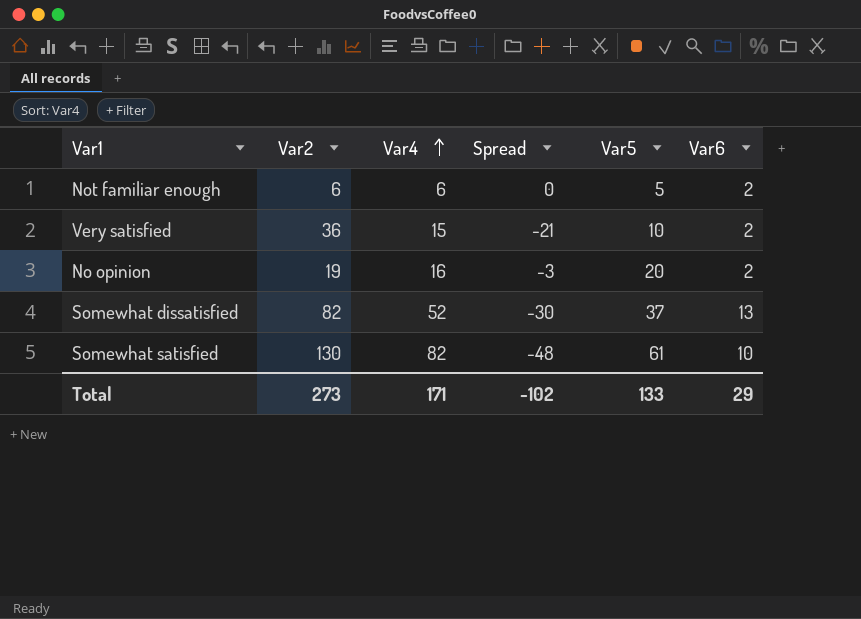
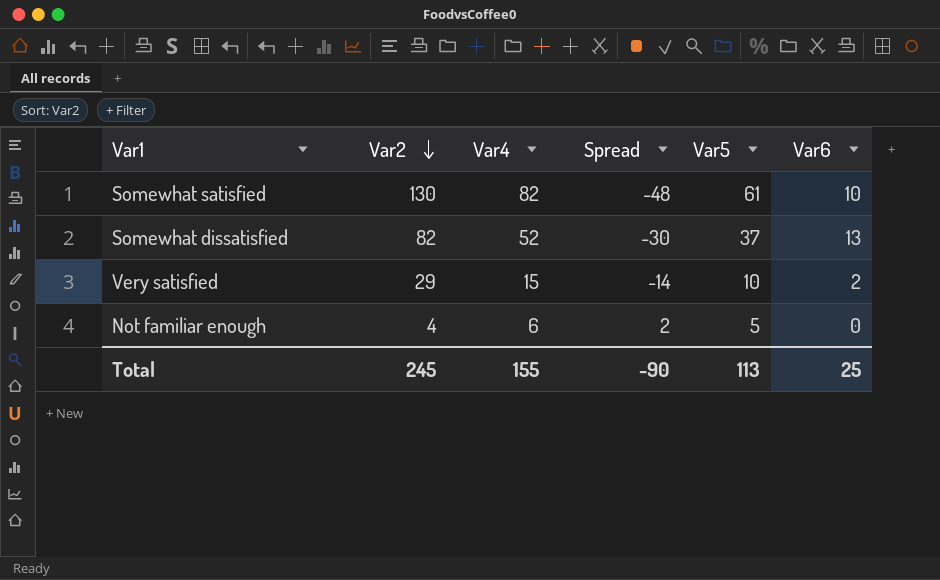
row order: Var4 ascending -> Var2 descending
row No opinion: 19 | 16 | -3 | 20 | 2 -> none
Very satisfied | Var2: 36 -> 29
Very satisfied | Spread: -21 -> -14
Not familiar enough | Var2: 6 -> 4
Not familiar enough | Spread: 0 -> 2
Not familiar enough | Var6: 2 -> 0
Total | Var2: 273 -> 245
Total | Var4: 171 -> 155
Total | Spread: -102 -> -90
Total | Var5: 133 -> 113
Total | Var6: 29 -> 25

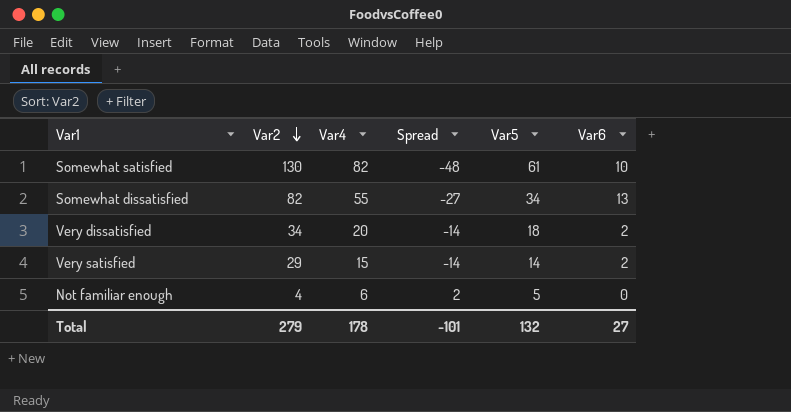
Somewhat dissatisfied | Var4: 52 -> 55
Somewhat dissatisfied | Spread: -30 -> -27
Somewhat dissatisfied | Var5: 37 -> 34
row Very dissatisfied: none -> 34 | 20 | -14 | 18 | 2
Very satisfied | Var5: 10 -> 14
Total | Var2: 245 -> 279
Total | Var4: 155 -> 178
Total | Spread: -90 -> -101
Total | Var5: 113 -> 132
Total | Var6: 25 -> 27

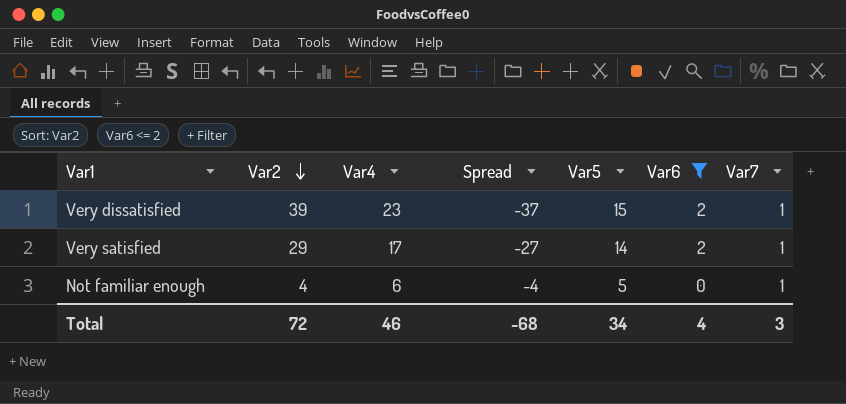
filter: none -> Var6 <= 2
column Spread | formula: [Var4] - [Var2] -> [Var6] - [Var2]
column Var7 | position: none -> 7
Very dissatisfied | Var2: 34 -> 39
Very dissatisfied | Var4: 20 -> 23
Very dissatisfied | Var5: 18 -> 15
Very satisfied | Var4: 15 -> 17
Total | Var2: 279 -> 72
Total | Var4: 178 -> 46
Total | Spread: -101 -> -68
Total | Var5: 132 -> 34
Total | Var6: 27 -> 4

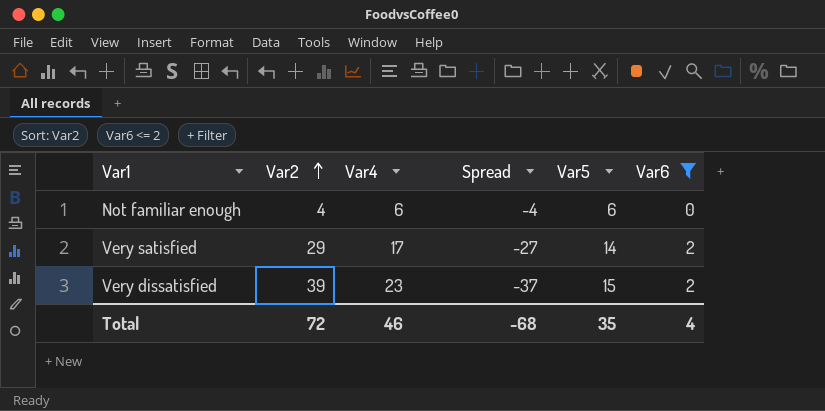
row order: Var2 descending -> Var2 ascending
column Var7 | position: 7 -> none
Not familiar enough | Var5: 5 -> 6
Total | Var5: 34 -> 35

